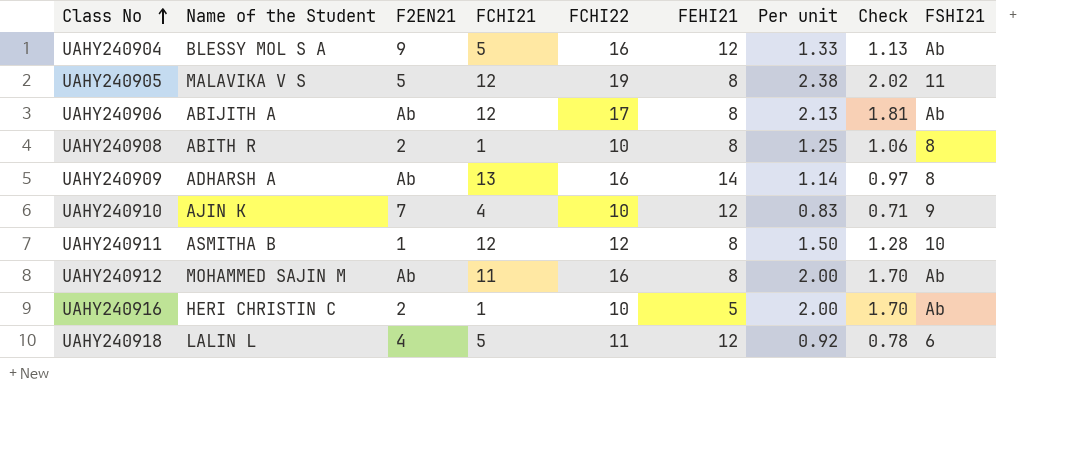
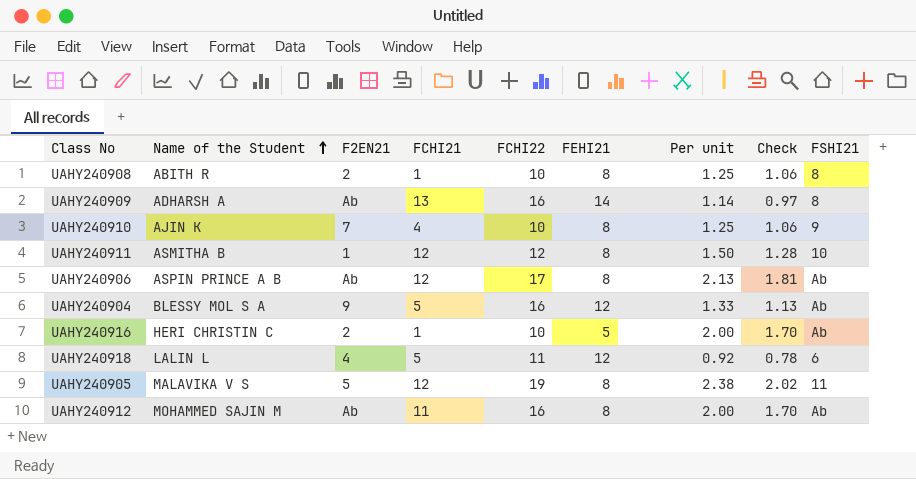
row order: Class No ascending -> Name of the Student ascending
UAHY240910 | FEHI21: 12 -> 8
UAHY240910 | Per unit: 0.83 -> 1.25
UAHY240910 | Check: 0.71 -> 1.06
UAHY240906 | Name of the Student: ABIJITH A -> ASPIN PRINCE A B

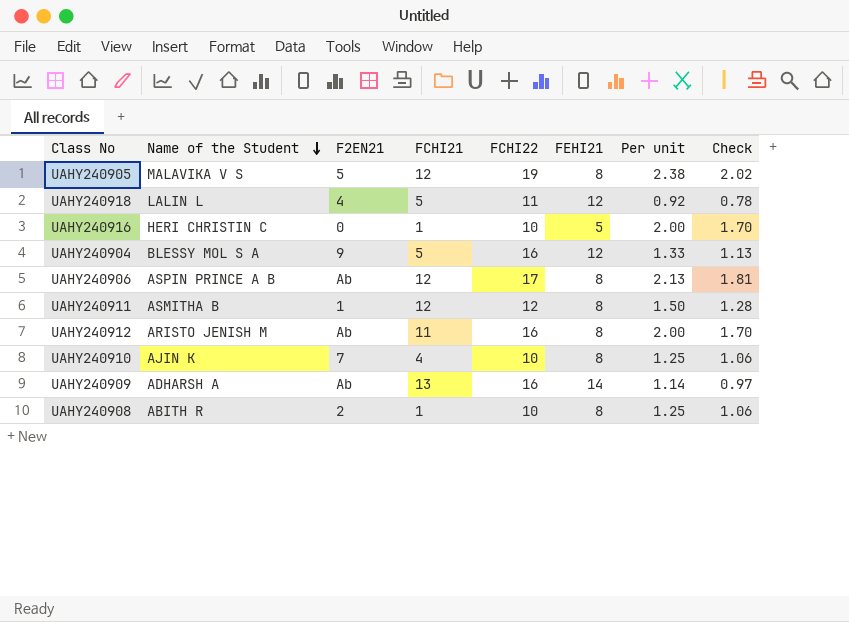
row order: Name of the Student ascending -> Name of the Student descending
column FSHI21 | position: 9 -> none
UAHY240916 | F2EN21: 2 -> 0
UAHY240912 | Name of the Student: MOHAMMED SAJIN M -> ARISTO JENISH M

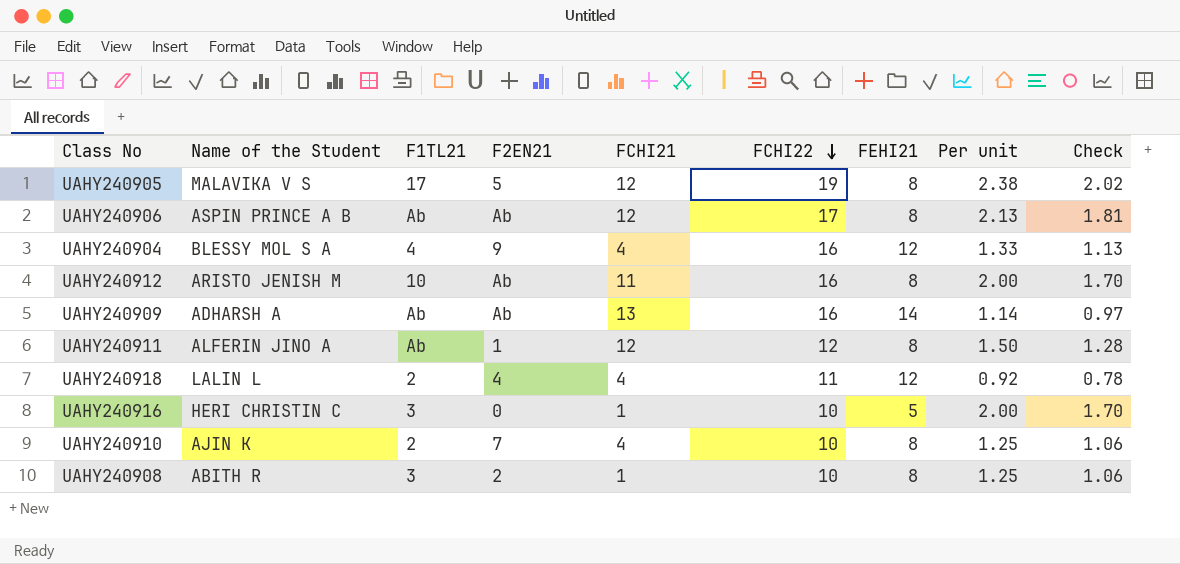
row order: Name of the Student descending -> FCHI22 descending
column F1TL21 | position: none -> 3
UAHY240904 | FCHI21: 5 -> 4
UAHY240911 | Name of the Student: ASMITHA B -> ALFERIN JINO A
UAHY240918 | FCHI21: 5 -> 4

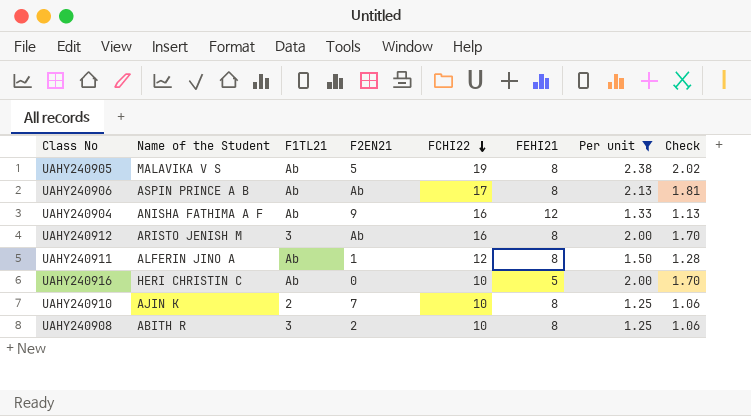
filter: none -> Per unit >= 1.25
column FCHI21 | position: 5 -> none
UAHY240905 | F1TL21: 17 -> Ab
UAHY240904 | Name of the Student: BLESSY MOL S A -> ANISHA FATHIMA A F
UAHY240904 | F1TL21: 4 -> Ab
UAHY240912 | F1TL21: 10 -> 3
UAHY240916 | F1TL21: 3 -> Ab

